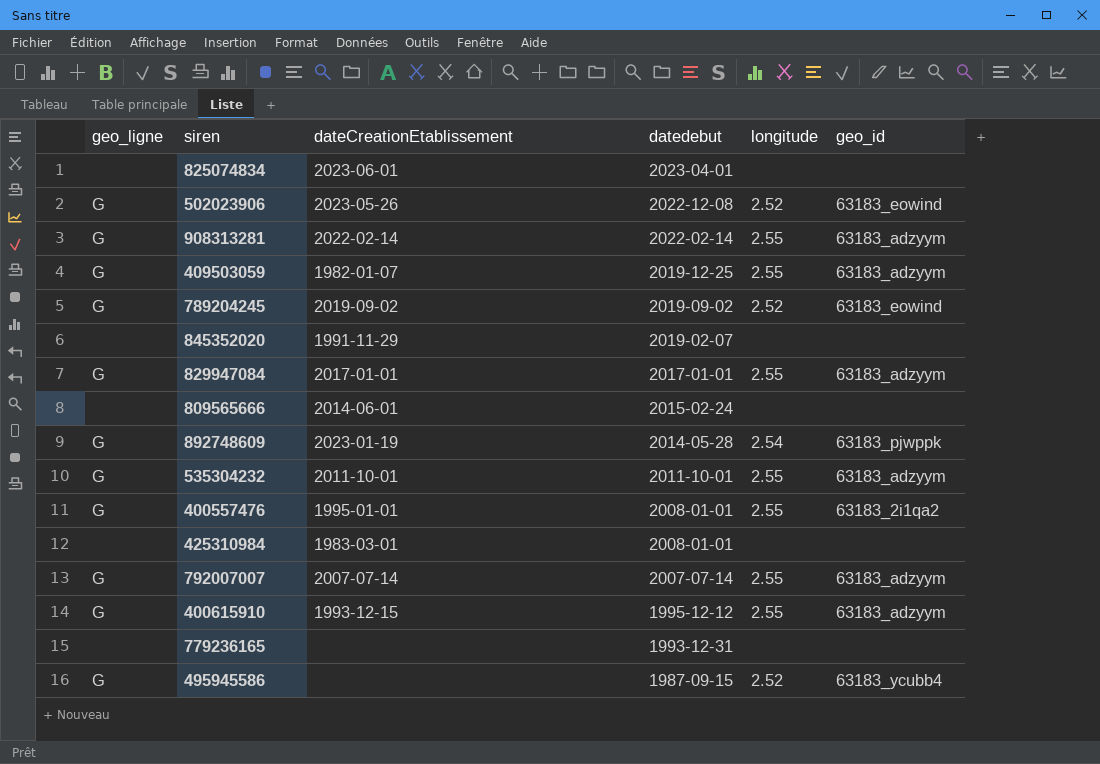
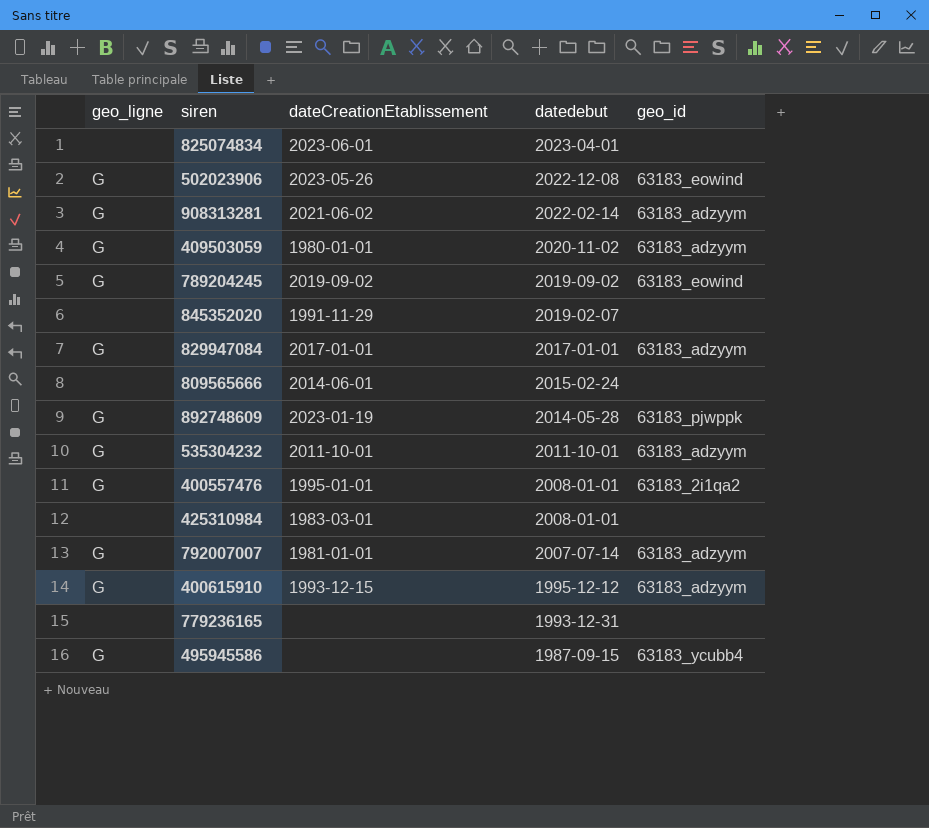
column longitude | position: 5 -> none
908313281 | dateCreationEtablissement: 2022-02-14 -> 2021-06-02
409503059 | dateCreationEtablissement: 1982-01-07 -> 1980-01-01
409503059 | datedebut: 2019-12-25 -> 2020-11-02
792007007 | dateCreationEtablissement: 2007-07-14 -> 1981-01-01

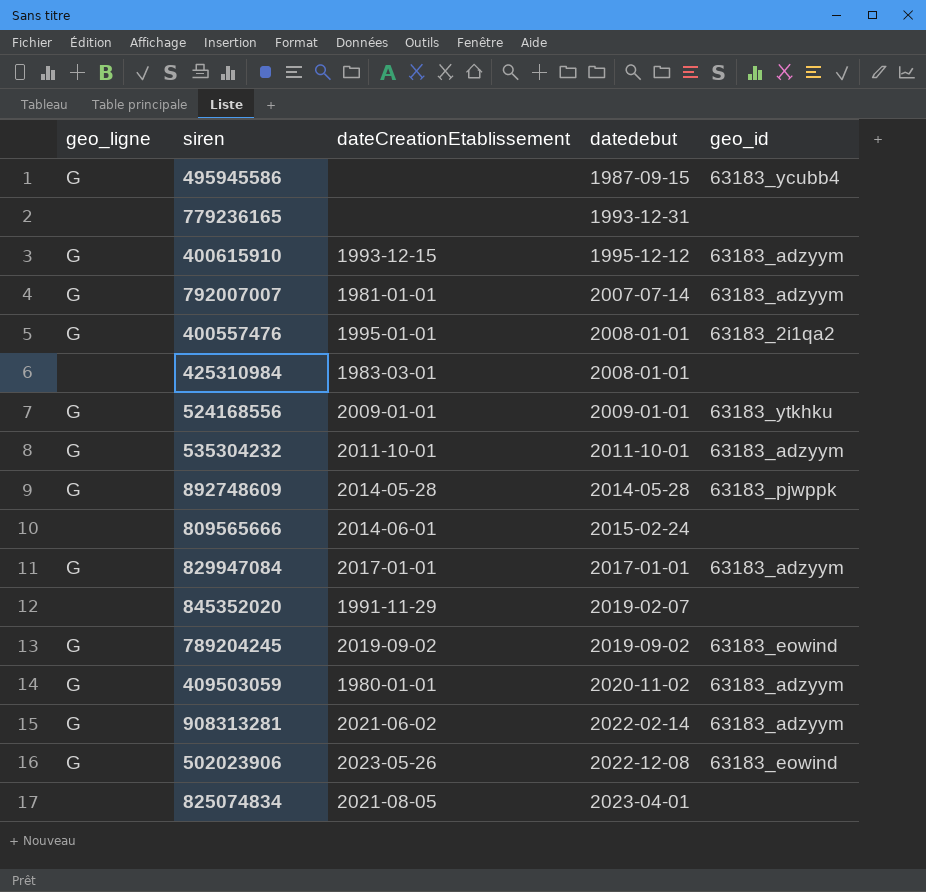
row order: datedebut descending -> datedebut ascending
row 524168556: none -> G | 2009-01-01 | 2009-01-01 | 63183_ytkhku
892748609 | dateCreationEtablissement: 2023-01-19 -> 2014-05-28
825074834 | dateCreationEtablissement: 2023-06-01 -> 2021-08-05

